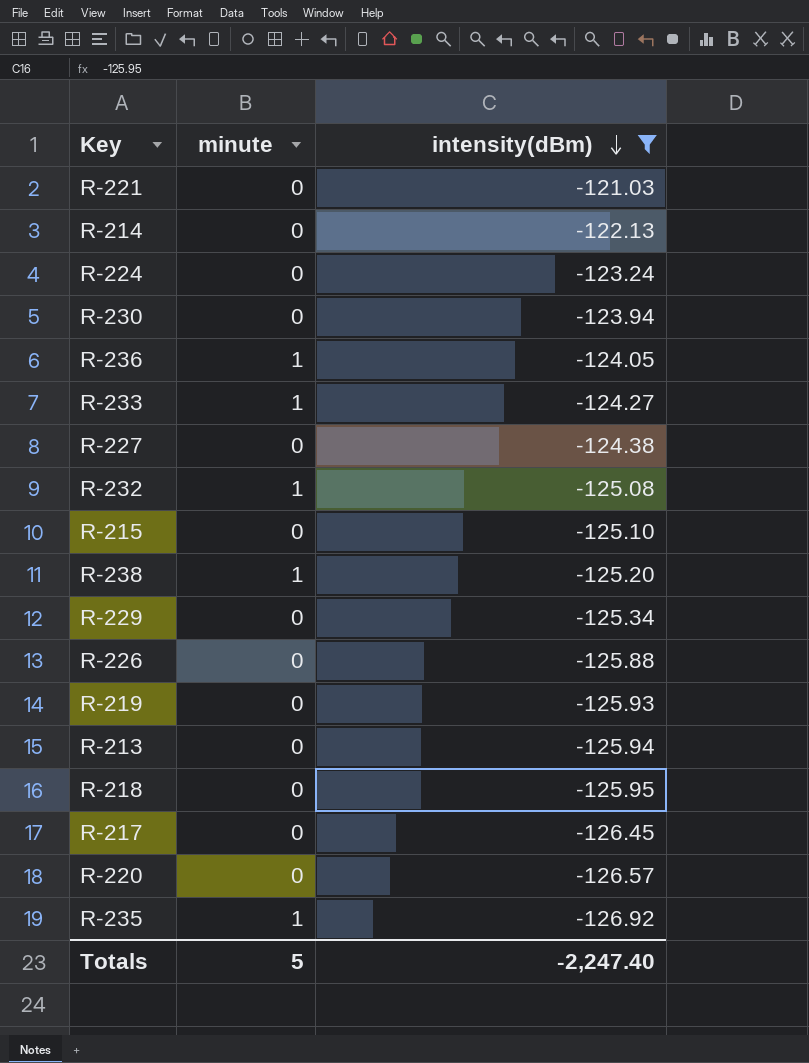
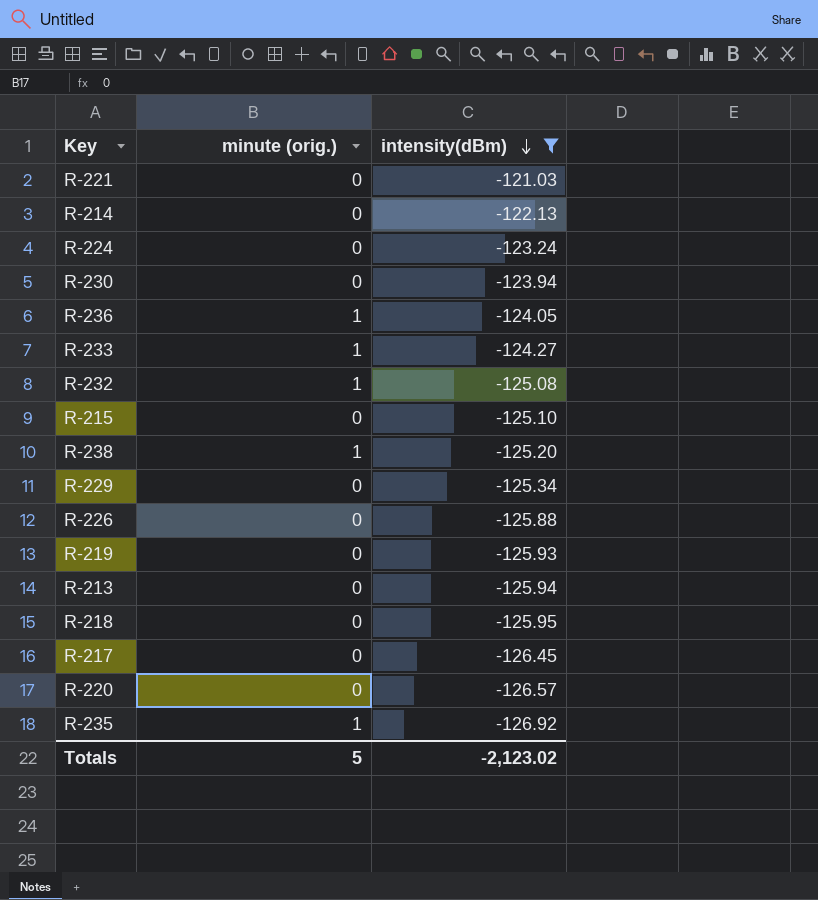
column name: minute -> minute (orig.)
row R-227: 0 | -124.38 -> none
Totals | intensity(dBm): -2,247.40 -> -2,123.02

